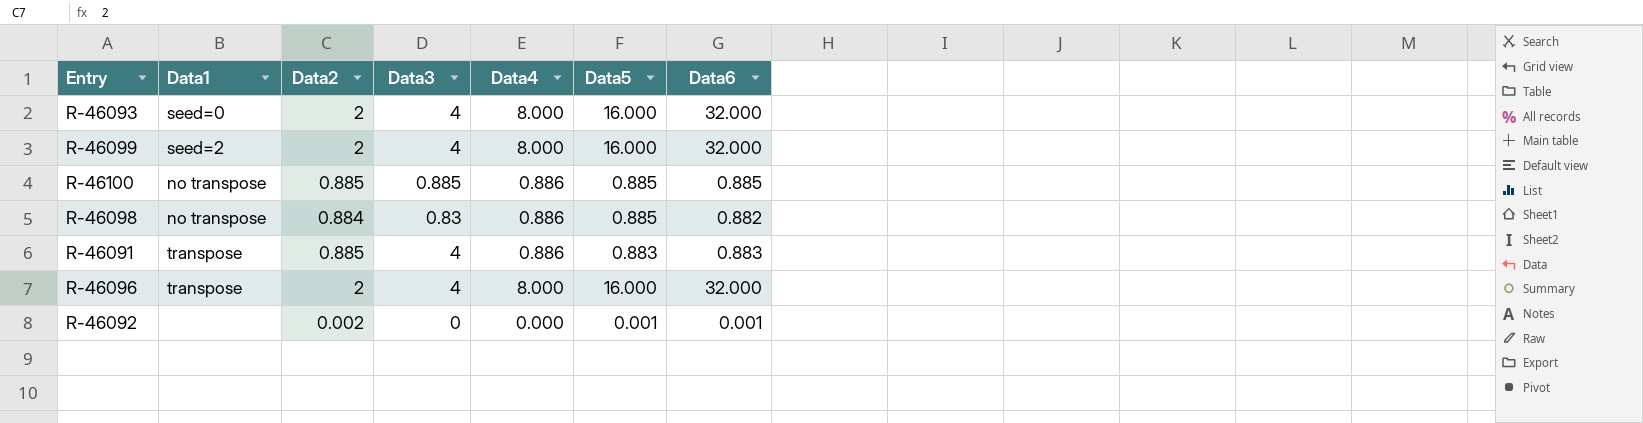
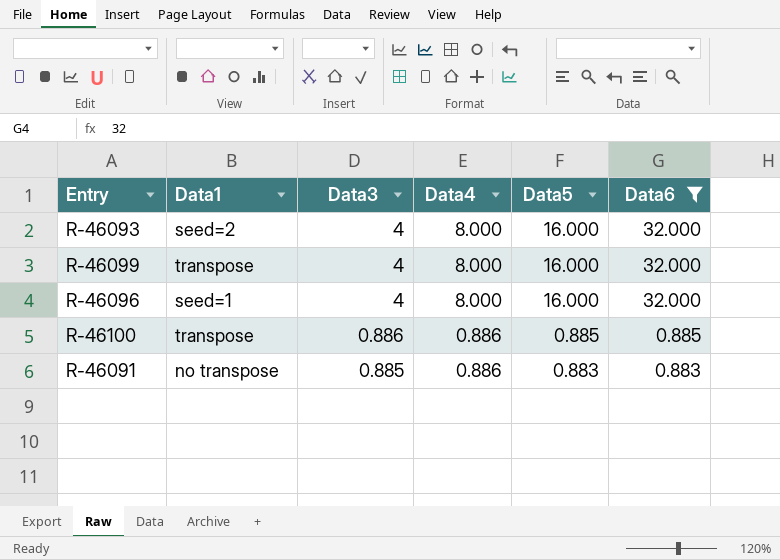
filter: none -> Data6 >= 0.883
row order: none -> Data3 descending
column Data2 | position: 3 -> none
R-46093 | Data1: seed=0 -> seed=2
R-46099 | Data1: seed=2 -> transpose
R-46096 | Data1: transpose -> seed=1
R-46100 | Data1: no transpose -> transpose
R-46100 | Data3: 0.885 -> 0.886
R-46091 | Data1: transpose -> no transpose
R-46091 | Data3: 4 -> 0.885

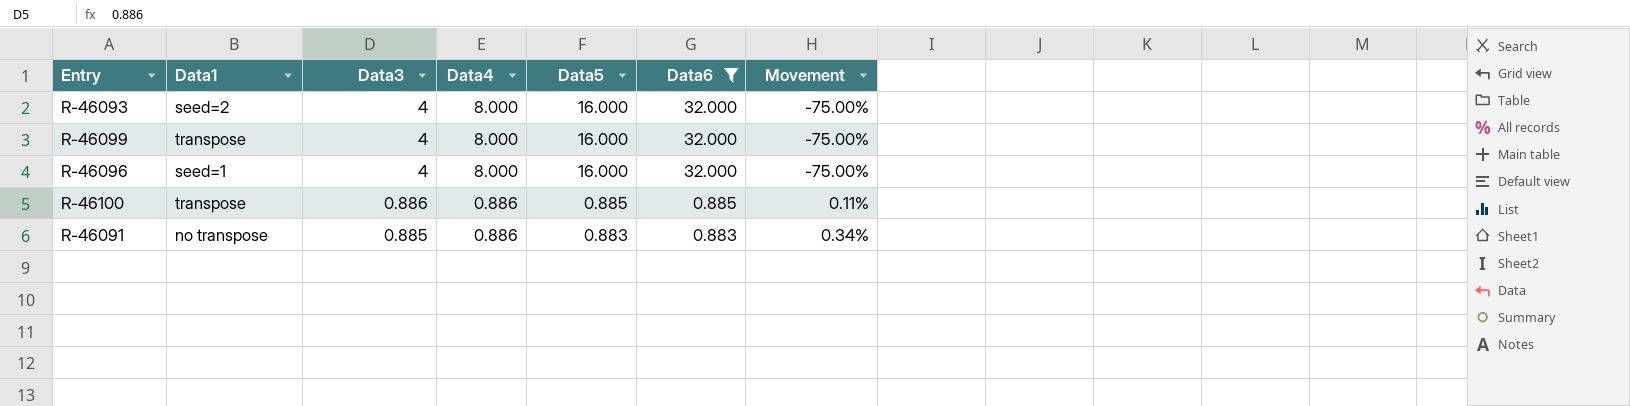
column Movement | formula: none -> ([Data4] - [Data6]) / [Data6]

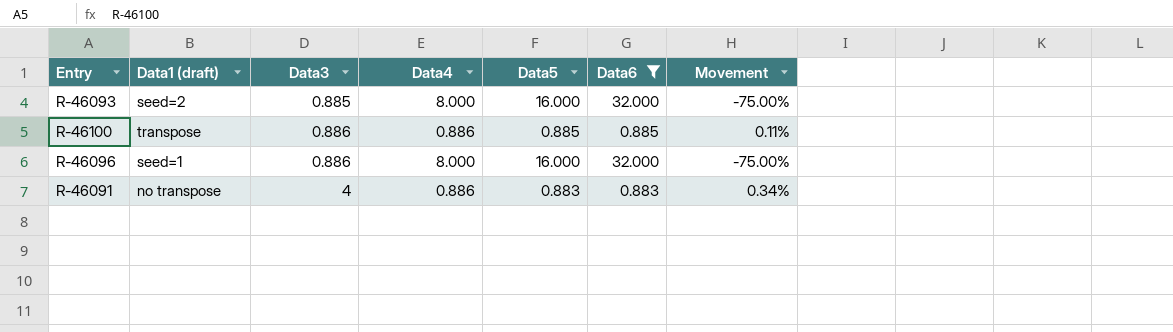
row order: Data3 descending -> Data3 ascending
column name: Data1 -> Data1 (draft)
row R-46099: transpose | 4 | 8.000 | 16.000 | 32.000 | -75.00% -> none
R-46093 | Data3: 4 -> 0.885
R-46096 | Data3: 4 -> 0.886
R-46091 | Data3: 0.885 -> 4

